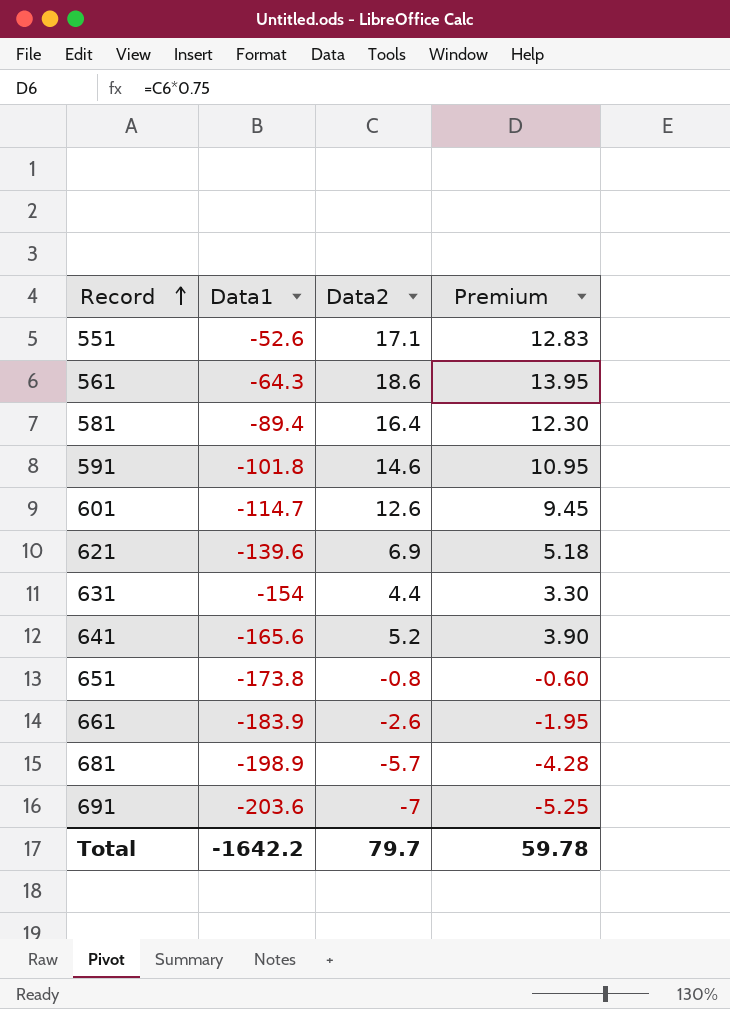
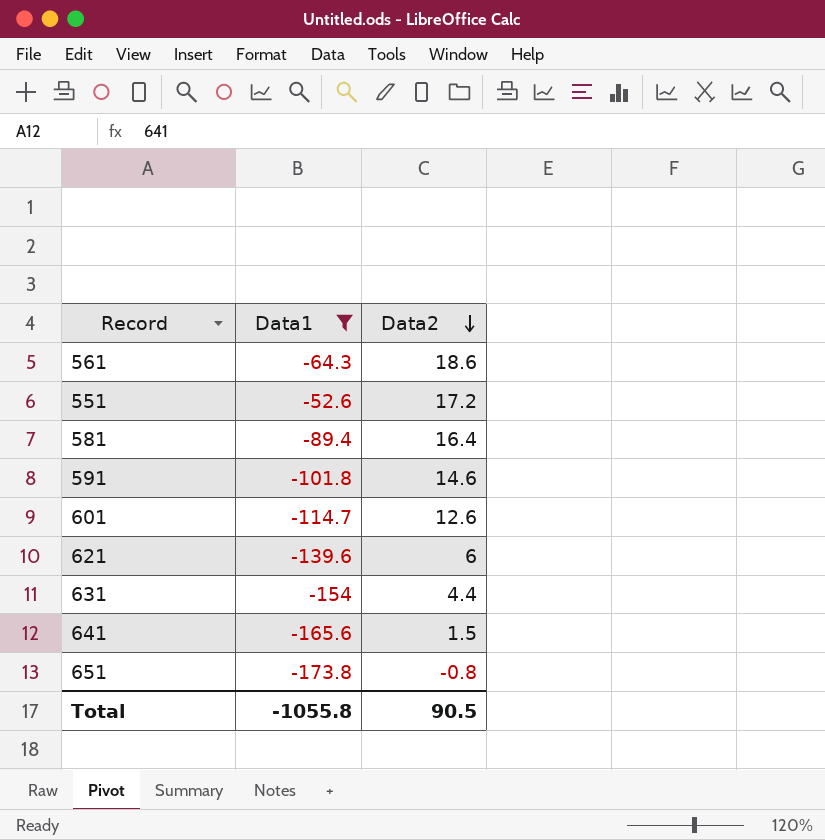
filter: none -> Data1 >= -173.8
row order: Record ascending -> Data2 descending
column Premium | formula: [Data2] * 0.75 -> none
551 | Data2: 17.1 -> 17.2
621 | Data2: 6.9 -> 6
641 | Data2: 5.2 -> 1.5
Total | Data1: -1642.2 -> -1055.8
Total | Data2: 79.7 -> 90.5

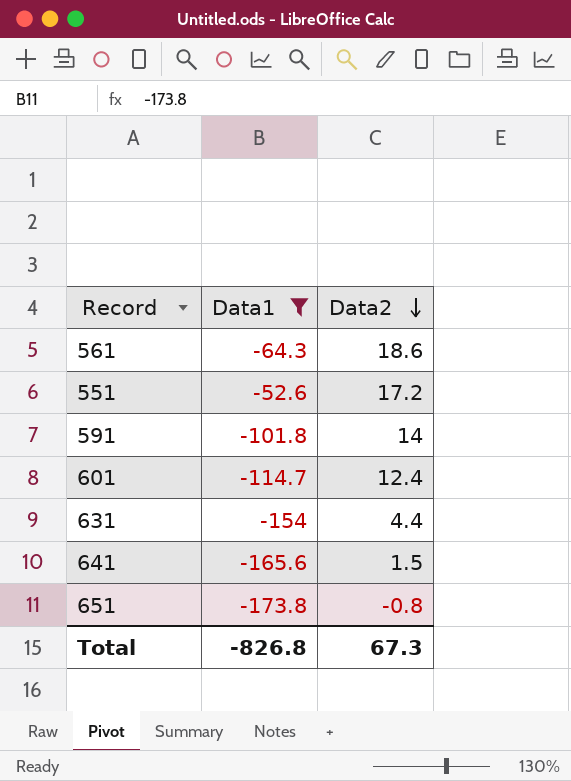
row 581: -89.4 | 16.4 -> none
row 621: -139.6 | 6 -> none
591 | Data2: 14.6 -> 14
601 | Data2: 12.6 -> 12.4
Total | Data1: -1055.8 -> -826.8
Total | Data2: 90.5 -> 67.3

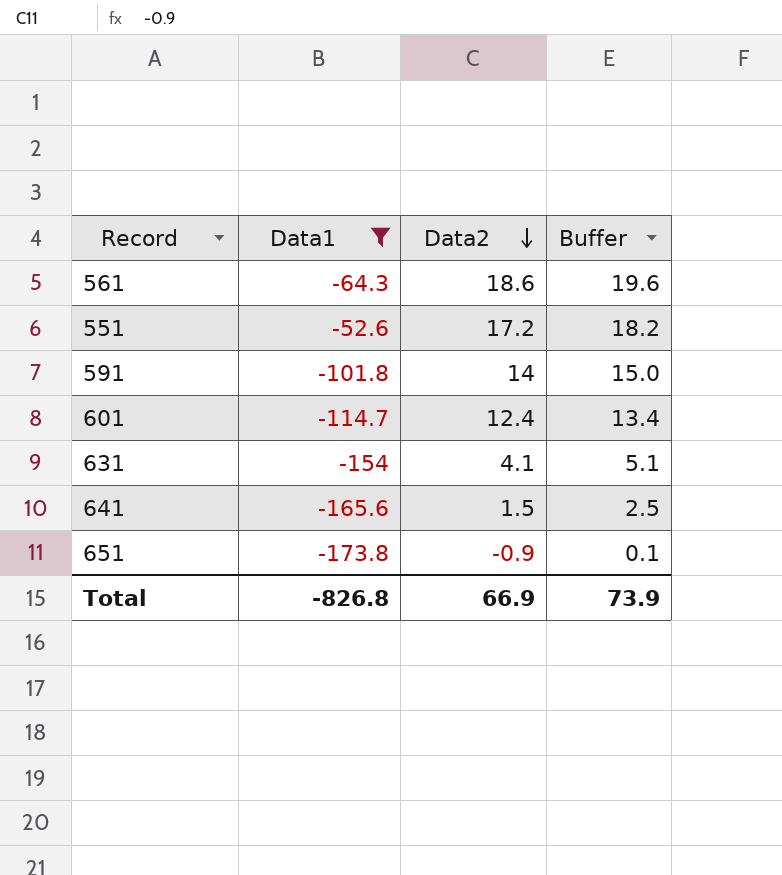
column Buffer | formula: none -> [Data2] + 1
631 | Data2: 4.4 -> 4.1
651 | Data2: -0.8 -> -0.9
Total | Data2: 67.3 -> 66.9

